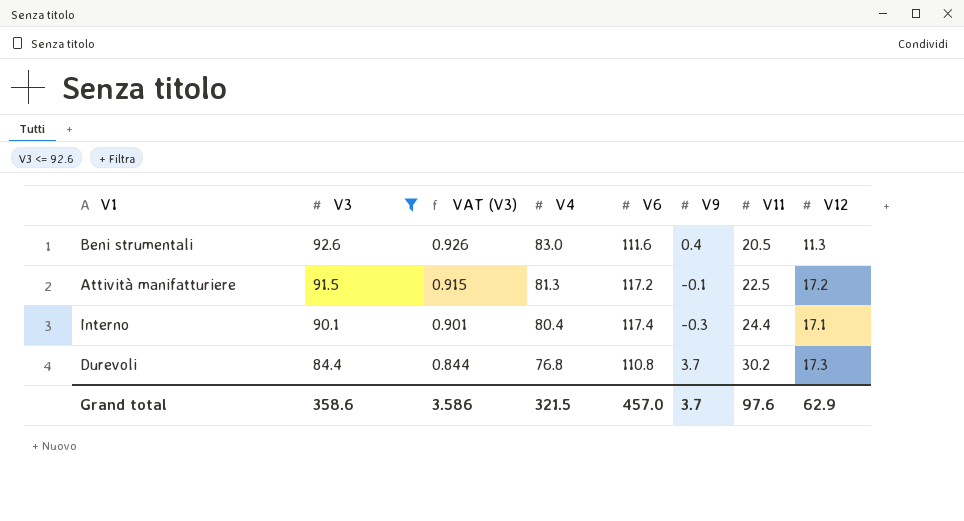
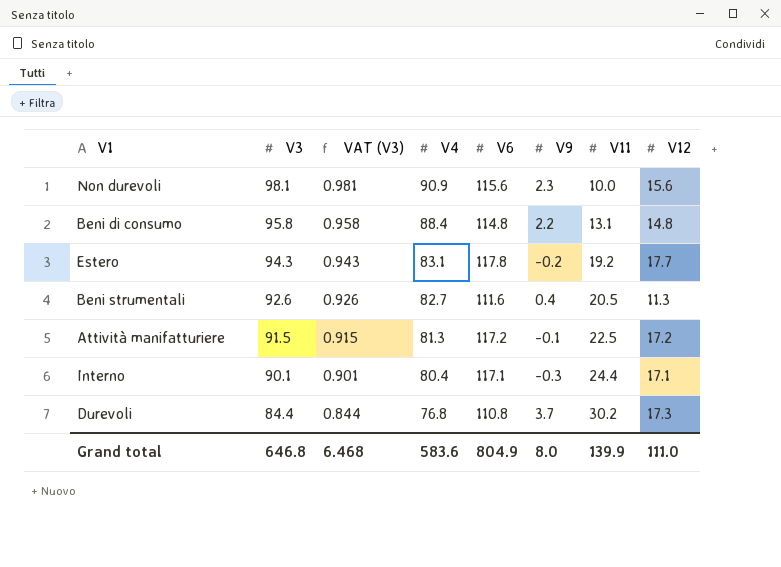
filter: V3 <= 92.6 -> none
Beni strumentali | V4: 83.0 -> 82.7
Interno | V6: 117.4 -> 117.1
Grand total | V3: 358.6 -> 646.8
Grand total | VAT (V3): 3.586 -> 6.468
Grand total | V4: 321.5 -> 583.6
Grand total | V6: 457.0 -> 804.9
Grand total | V9: 3.7 -> 8.0
Grand total | V11: 97.6 -> 139.9
Grand total | V12: 62.9 -> 111.0

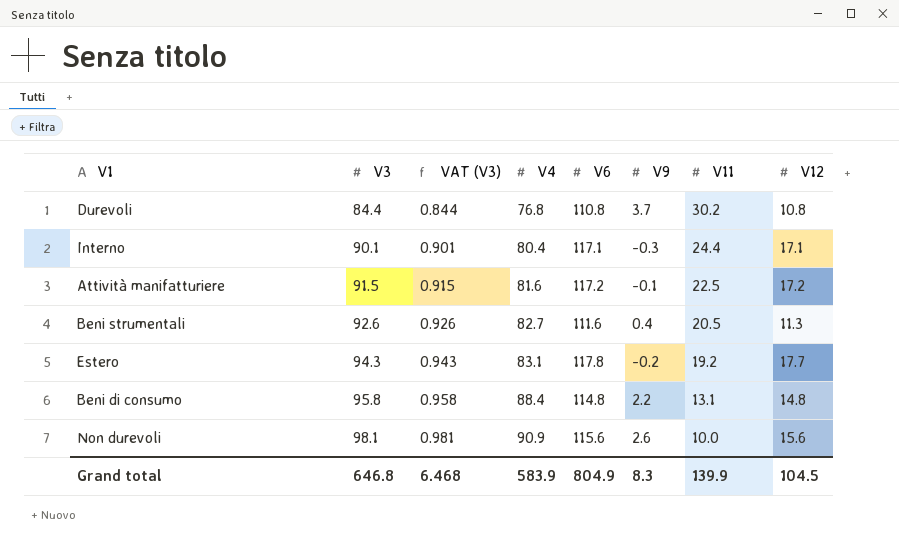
row order: V3 descending -> V3 ascending
Durevoli | V12: 17.3 -> 10.8
Attività manifatturiere | V4: 81.3 -> 81.6
Non durevoli | V9: 2.3 -> 2.6
Grand total | V4: 583.6 -> 583.9
Grand total | V9: 8.0 -> 8.3
Grand total | V12: 111.0 -> 104.5

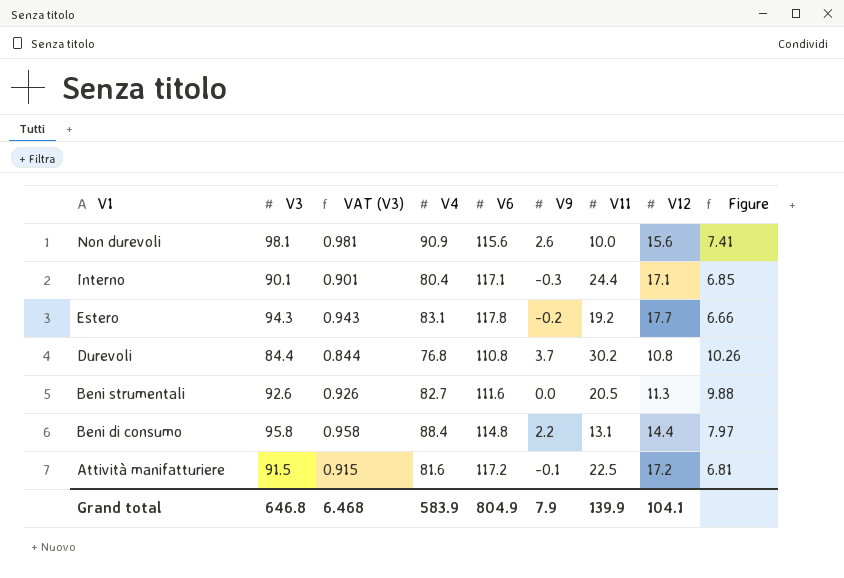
row order: V3 ascending -> V1 descending
column Figure | formula: none -> [V6] / [V12]
Beni strumentali | V9: 0.4 -> 0.0
Beni di consumo | V12: 14.8 -> 14.4
Grand total | V9: 8.3 -> 7.9
Grand total | V12: 104.5 -> 104.1

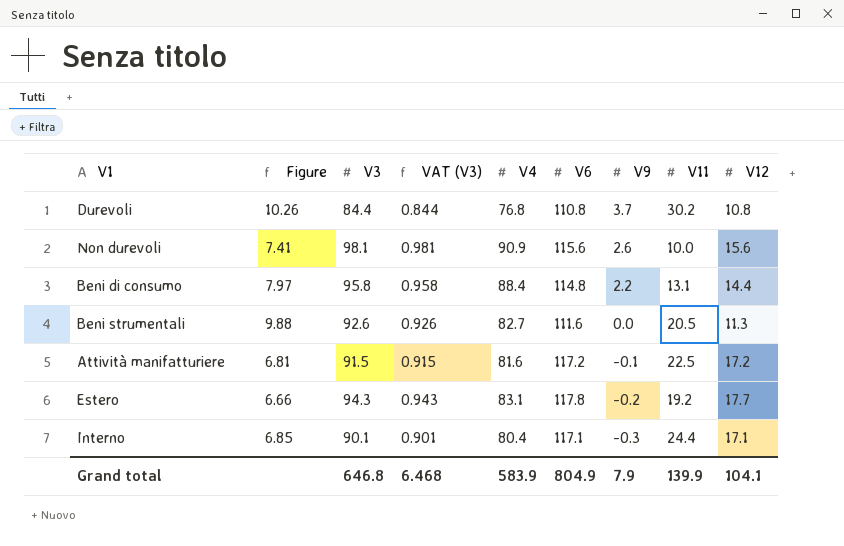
row order: V1 descending -> V9 descending
column Figure | position: 9 -> 2

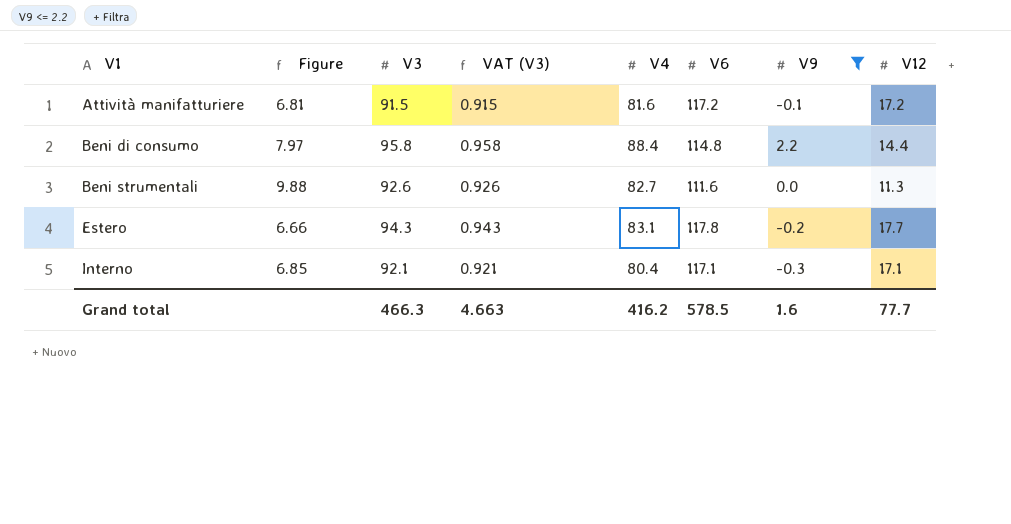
filter: none -> V9 <= 2.2
row order: V9 descending -> V1 ascending
column V11 | position: 8 -> none
Interno | V3: 90.1 -> 92.1
Interno | VAT (V3): 0.901 -> 0.921
Grand total | V3: 646.8 -> 466.3
Grand total | VAT (V3): 6.468 -> 4.663
Grand total | V4: 583.9 -> 416.2
Grand total | V6: 804.9 -> 578.5
Grand total | V9: 7.9 -> 1.6
Grand total | V12: 104.1 -> 77.7

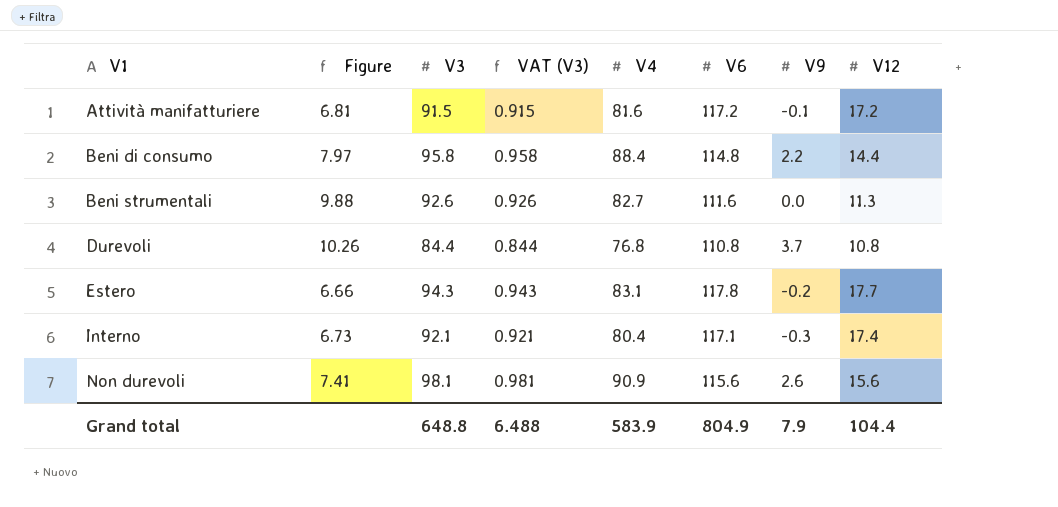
filter: V9 <= 2.2 -> none
Interno | Figure: 6.85 -> 6.73
Interno | V12: 17.1 -> 17.4
Grand total | V3: 466.3 -> 648.8
Grand total | VAT (V3): 4.663 -> 6.488
Grand total | V4: 416.2 -> 583.9
Grand total | V6: 578.5 -> 804.9
Grand total | V9: 1.6 -> 7.9
Grand total | V12: 77.7 -> 104.4

